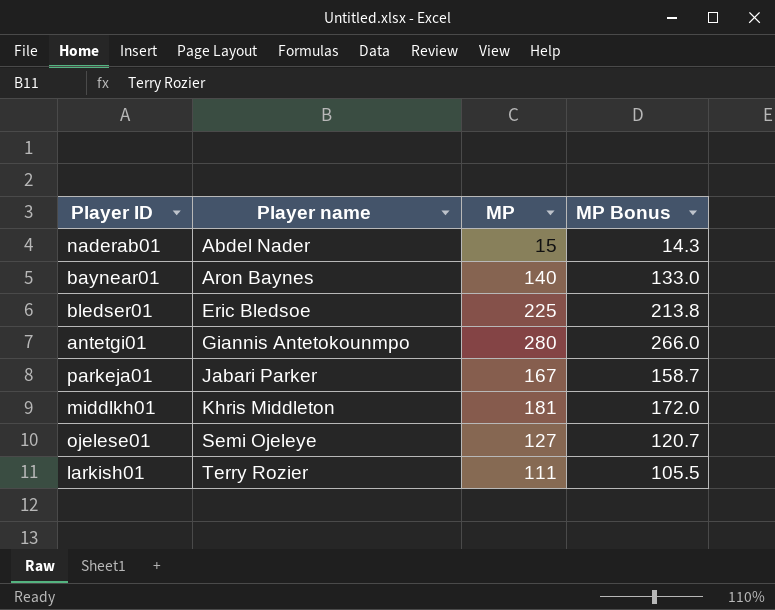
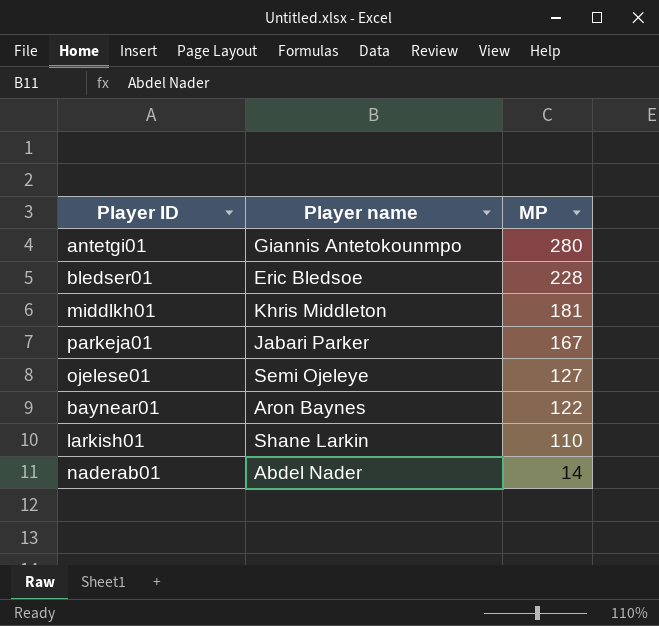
row order: Player name ascending -> MP descending
column MP Bonus | formula: [MP] * 0.95 -> none
bledser01 | MP: 225 -> 228
baynear01 | MP: 140 -> 122
larkish01 | Player name: Terry Rozier -> Shane Larkin
larkish01 | MP: 111 -> 110
naderab01 | MP: 15 -> 14

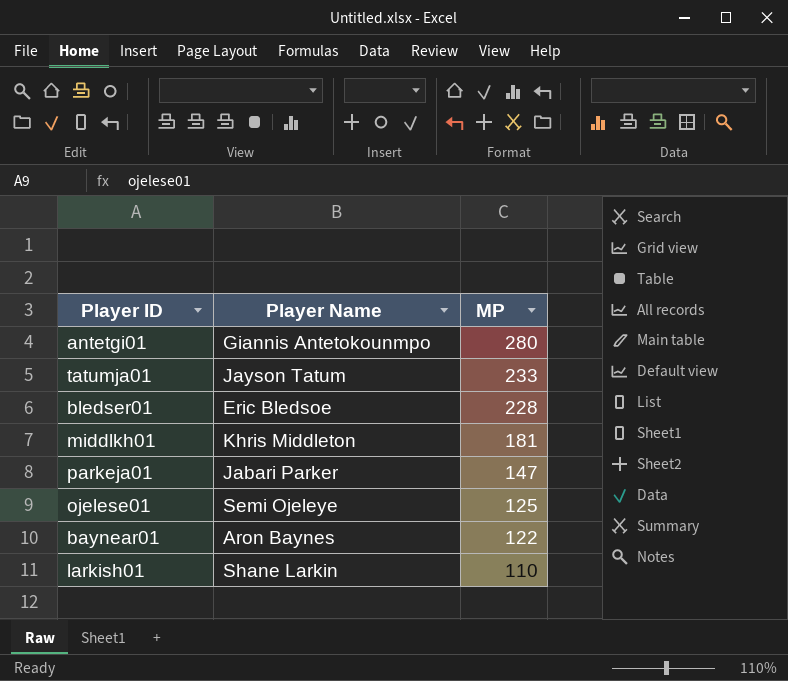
column name: Player name -> Player Name
row naderab01: Abdel Nader | 14 -> none
row tatumja01: none -> Jayson Tatum | 233
parkeja01 | MP: 167 -> 147
ojelese01 | MP: 127 -> 125

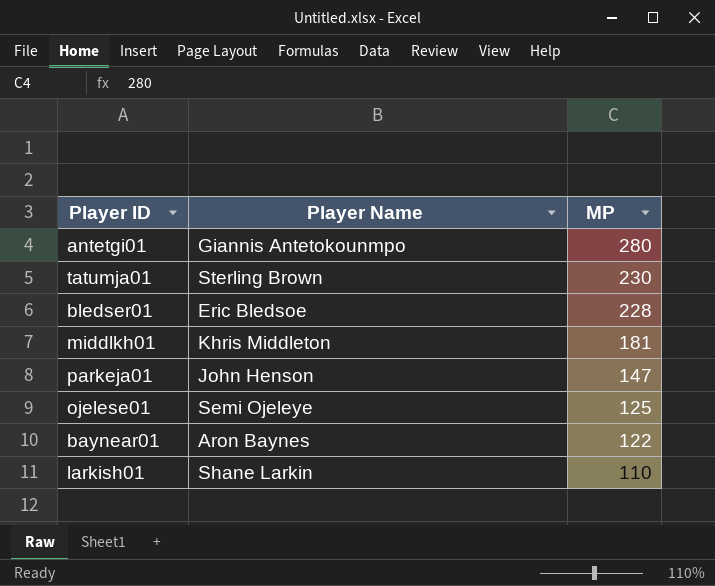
tatumja01 | Player Name: Jayson Tatum -> Sterling Brown
tatumja01 | MP: 233 -> 230
parkeja01 | Player Name: Jabari Parker -> John Henson

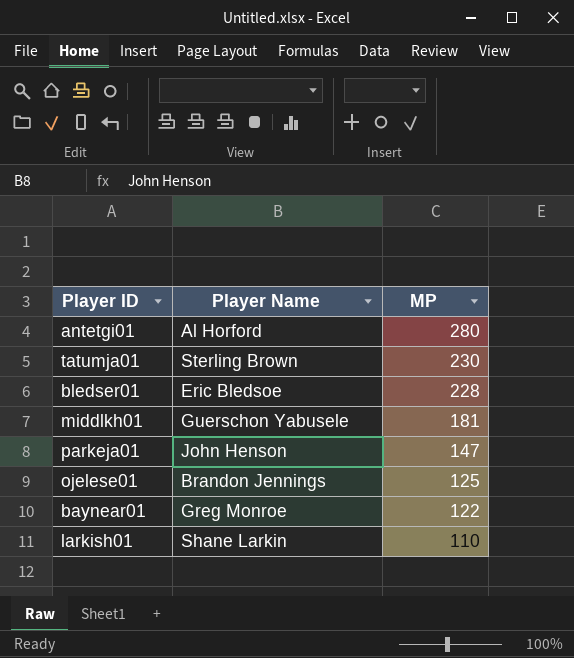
antetgi01 | Player Name: Giannis Antetokounmpo -> Al Horford
middlkh01 | Player Name: Khris Middleton -> Guerschon Yabusele
ojelese01 | Player Name: Semi Ojeleye -> Brandon Jennings
baynear01 | Player Name: Aron Baynes -> Greg Monroe

